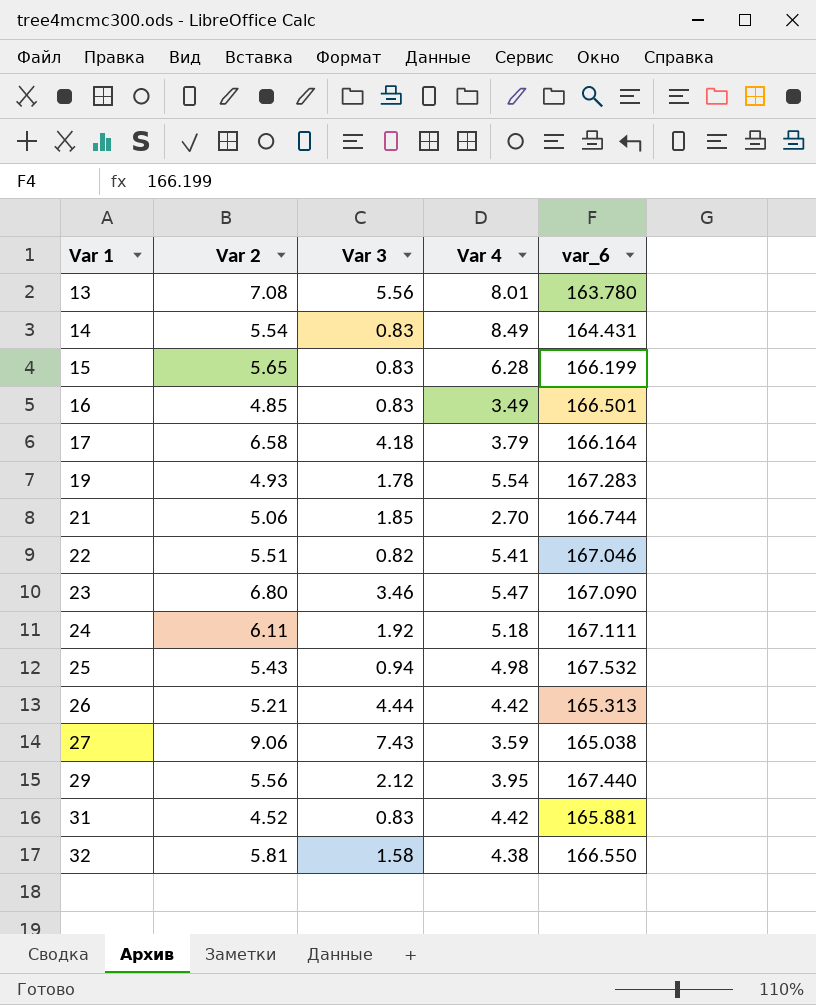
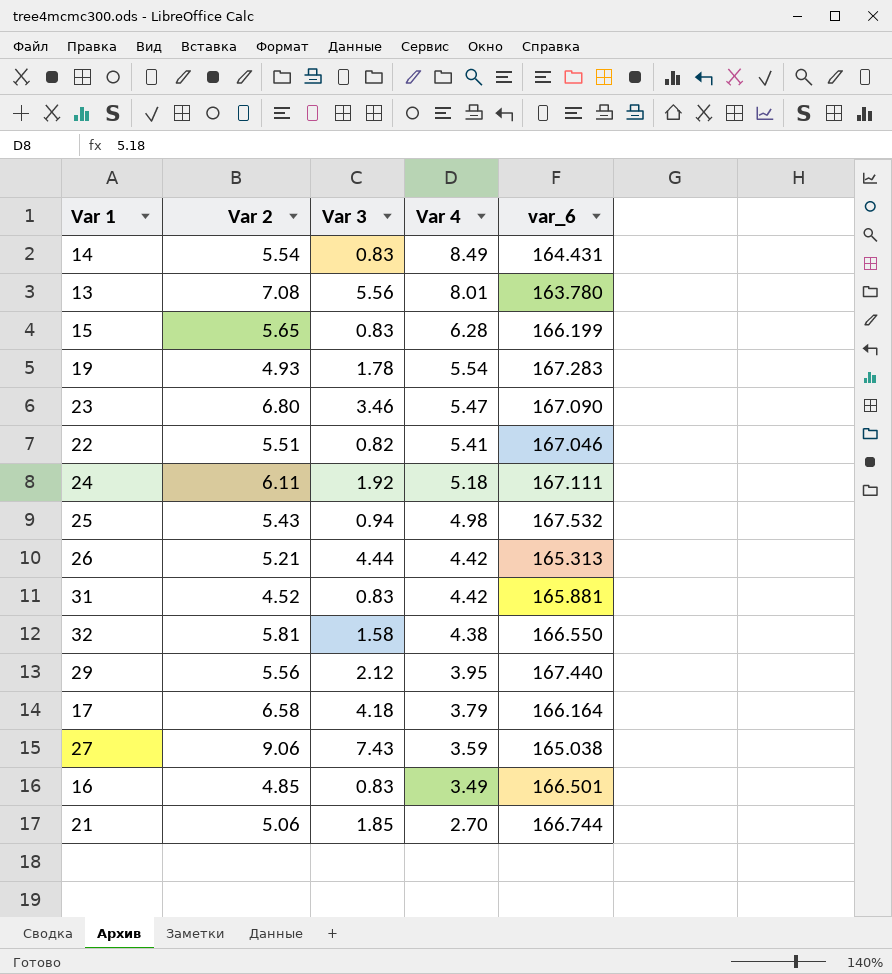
row order: Var 1 ascending -> Var 4 descending

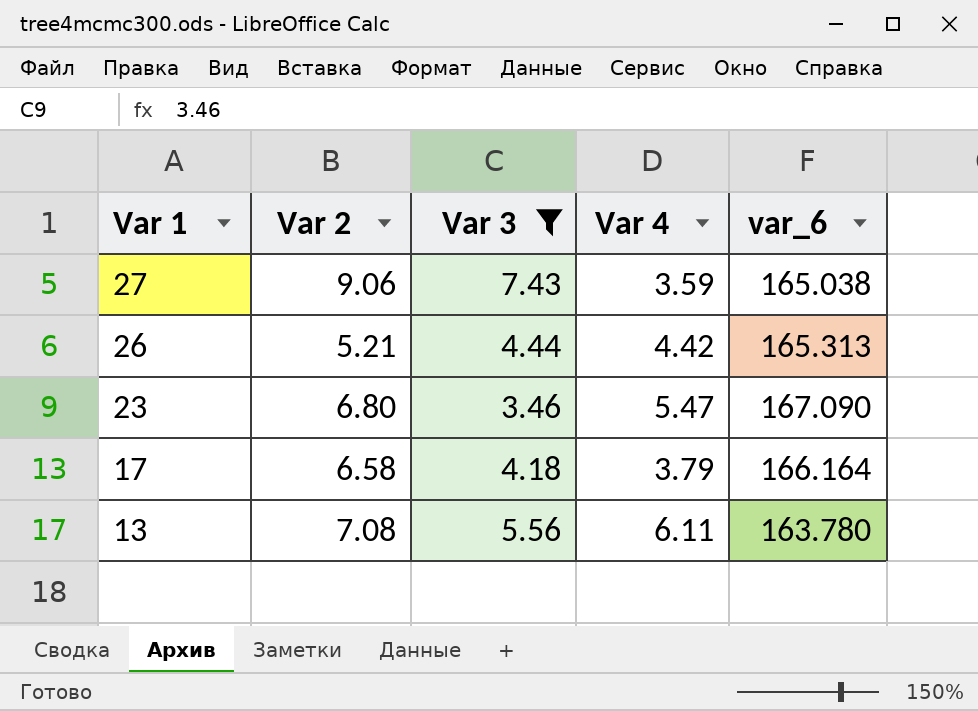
filter: none -> Var 3 >= 3.46
row order: Var 4 descending -> Var 1 descending
13 | Var 4: 8.01 -> 6.11

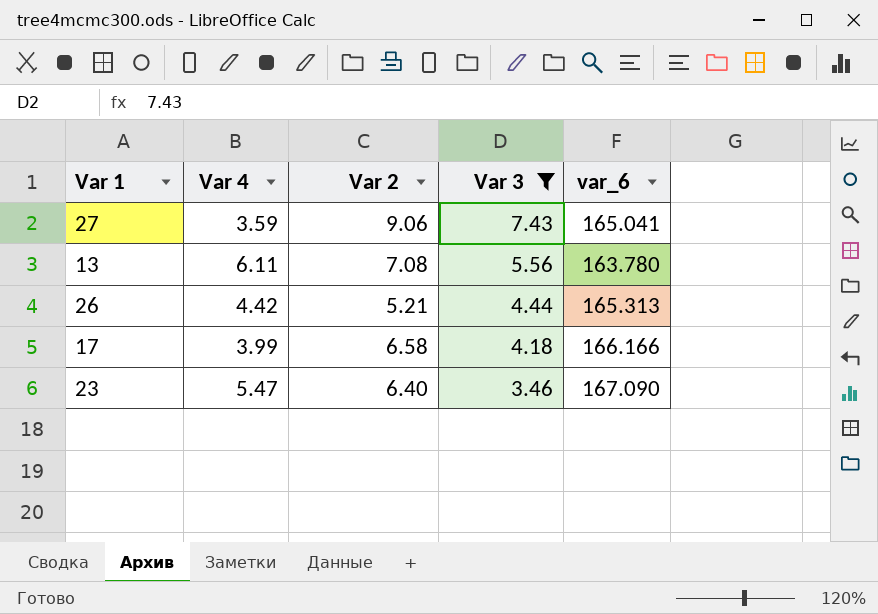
row order: Var 1 descending -> Var 3 descending
column Var 4 | position: 4 -> 2
27 | var_6: 165.038 -> 165.041
17 | Var 4: 3.79 -> 3.99
17 | var_6: 166.164 -> 166.166
23 | Var 2: 6.80 -> 6.40

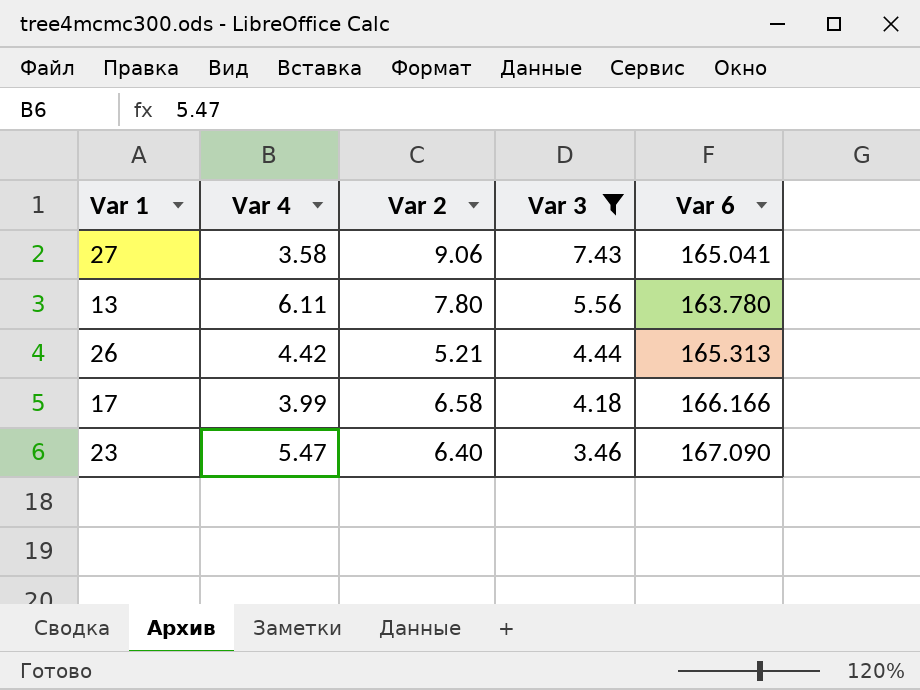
column name: var_6 -> Var 6
27 | Var 4: 3.59 -> 3.58
13 | Var 2: 7.08 -> 7.80

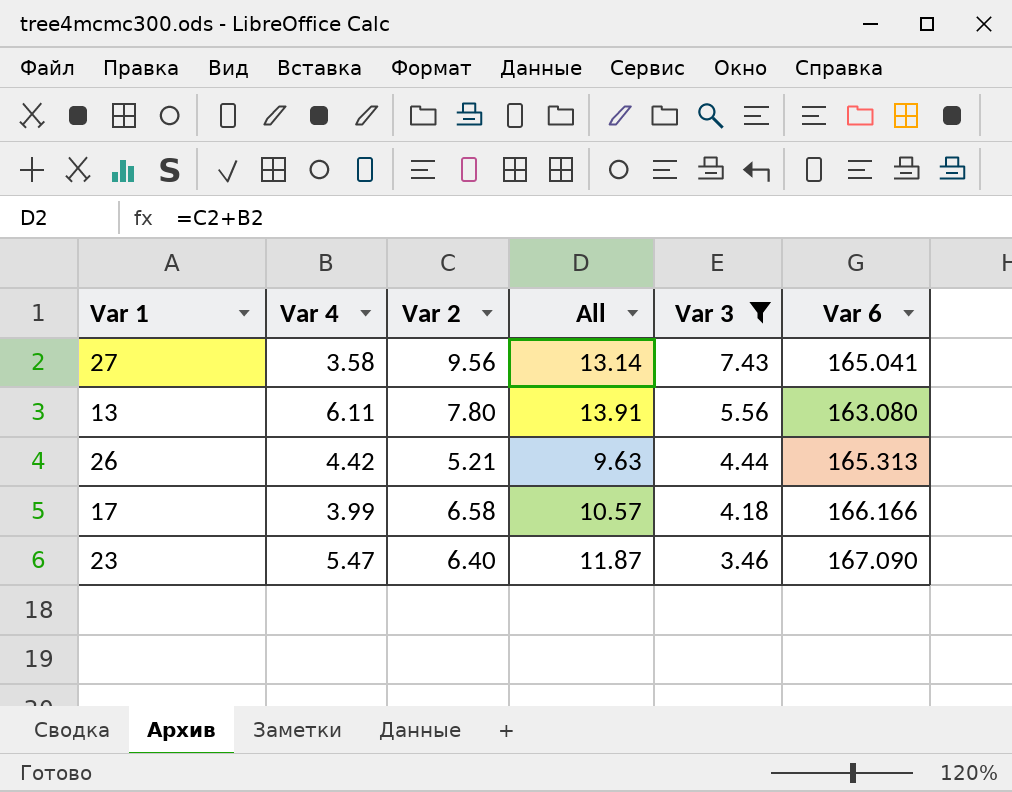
column All | formula: none -> [Var 4] + [Var 2]
27 | Var 2: 9.06 -> 9.56
13 | Var 6: 163.780 -> 163.080

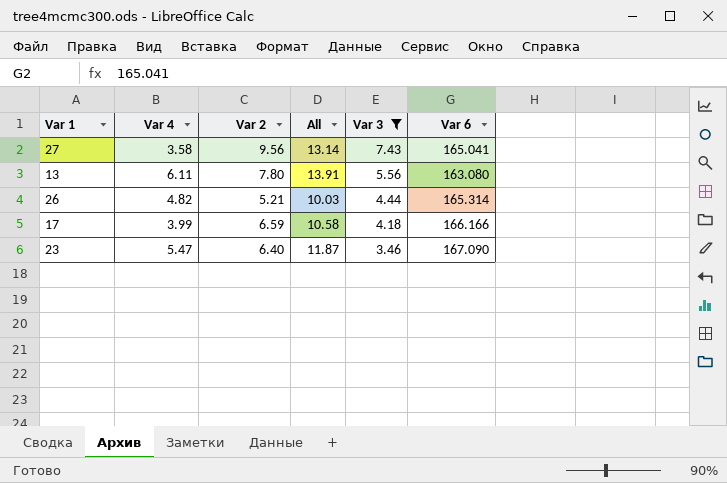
26 | Var 4: 4.42 -> 4.82
26 | All: 9.63 -> 10.03
26 | Var 6: 165.313 -> 165.314
17 | Var 2: 6.58 -> 6.59
17 | All: 10.57 -> 10.58

